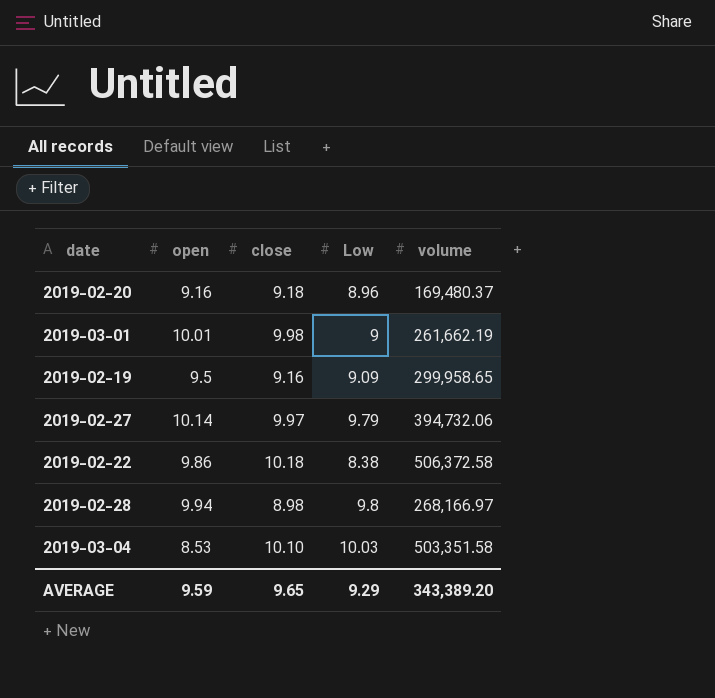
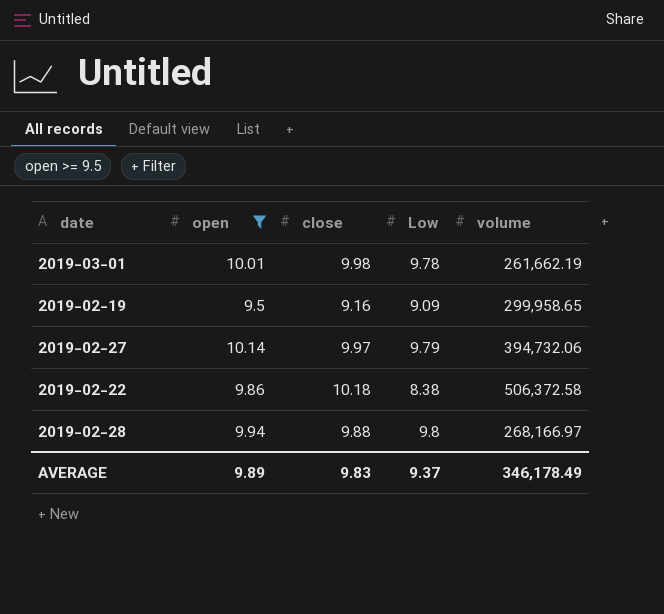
filter: none -> open >= 9.5
2019-03-01 | Low: 9 -> 9.78
2019-02-28 | close: 8.98 -> 9.88
AVERAGE | open: 9.59 -> 9.89
AVERAGE | close: 9.65 -> 9.83
AVERAGE | Low: 9.29 -> 9.37
AVERAGE | volume: 343,389.20 -> 346,178.49

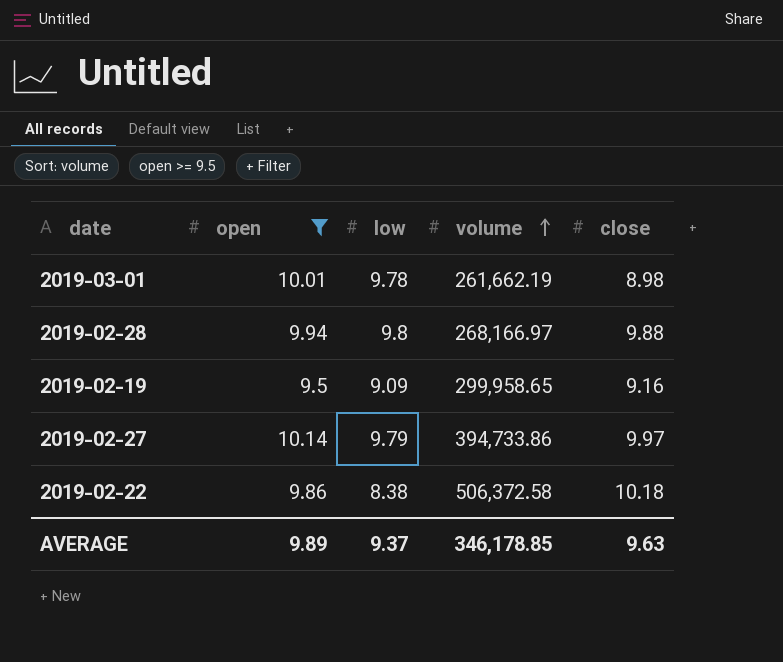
row order: none -> volume ascending
column name: Low -> low
column close | position: 3 -> 5
2019-03-01 | close: 9.98 -> 8.98
2019-02-27 | volume: 394,732.06 -> 394,733.86
AVERAGE | volume: 346,178.49 -> 346,178.85
AVERAGE | close: 9.83 -> 9.63

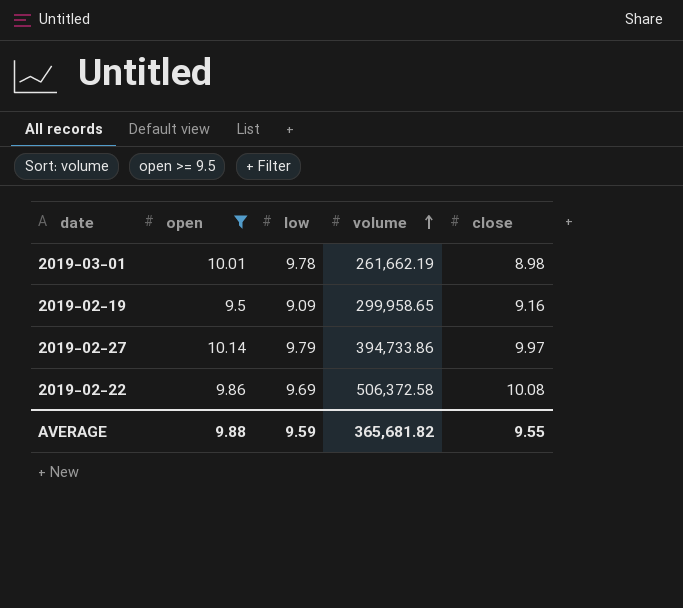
row 2019-02-28: 9.94 | 9.8 | 268,166.97 | 9.88 -> none
2019-02-22 | low: 8.38 -> 9.69
2019-02-22 | close: 10.18 -> 10.08
AVERAGE | open: 9.89 -> 9.88
AVERAGE | low: 9.37 -> 9.59
AVERAGE | volume: 346,178.85 -> 365,681.82
AVERAGE | close: 9.63 -> 9.55

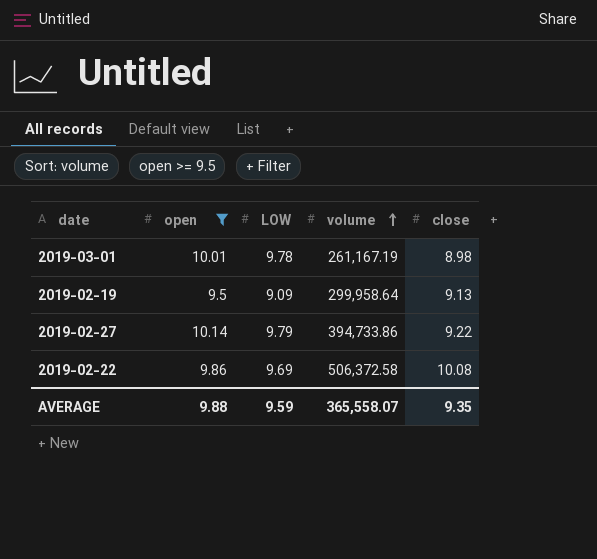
column name: low -> LOW
2019-03-01 | volume: 261,662.19 -> 261,167.19
2019-02-19 | volume: 299,958.65 -> 299,958.64
2019-02-19 | close: 9.16 -> 9.13
2019-02-27 | close: 9.97 -> 9.22
AVERAGE | volume: 365,681.82 -> 365,558.07
AVERAGE | close: 9.55 -> 9.35

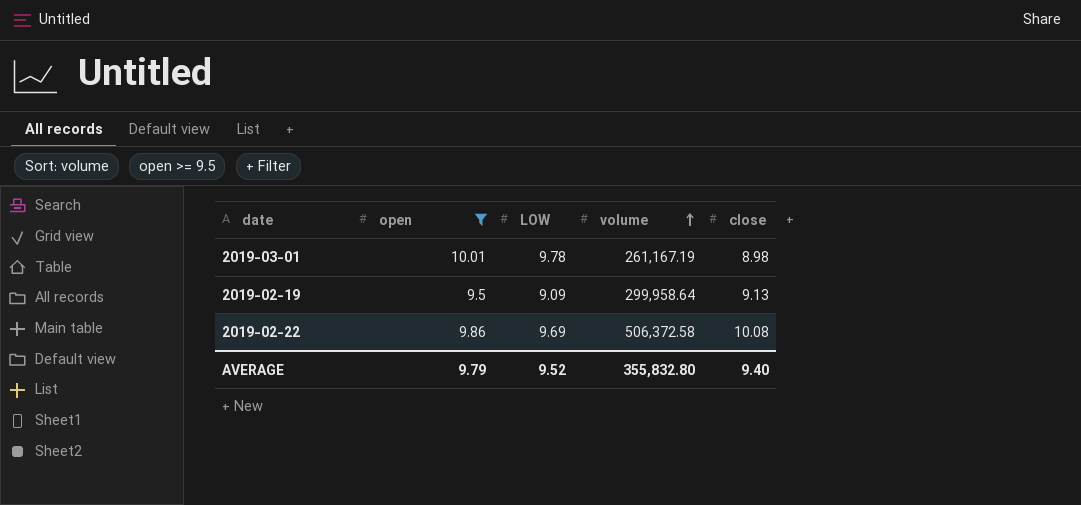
row 2019-02-27: 10.14 | 9.79 | 394,733.86 | 9.22 -> none
AVERAGE | open: 9.88 -> 9.79
AVERAGE | LOW: 9.59 -> 9.52
AVERAGE | volume: 365,558.07 -> 355,832.80
AVERAGE | close: 9.35 -> 9.40

